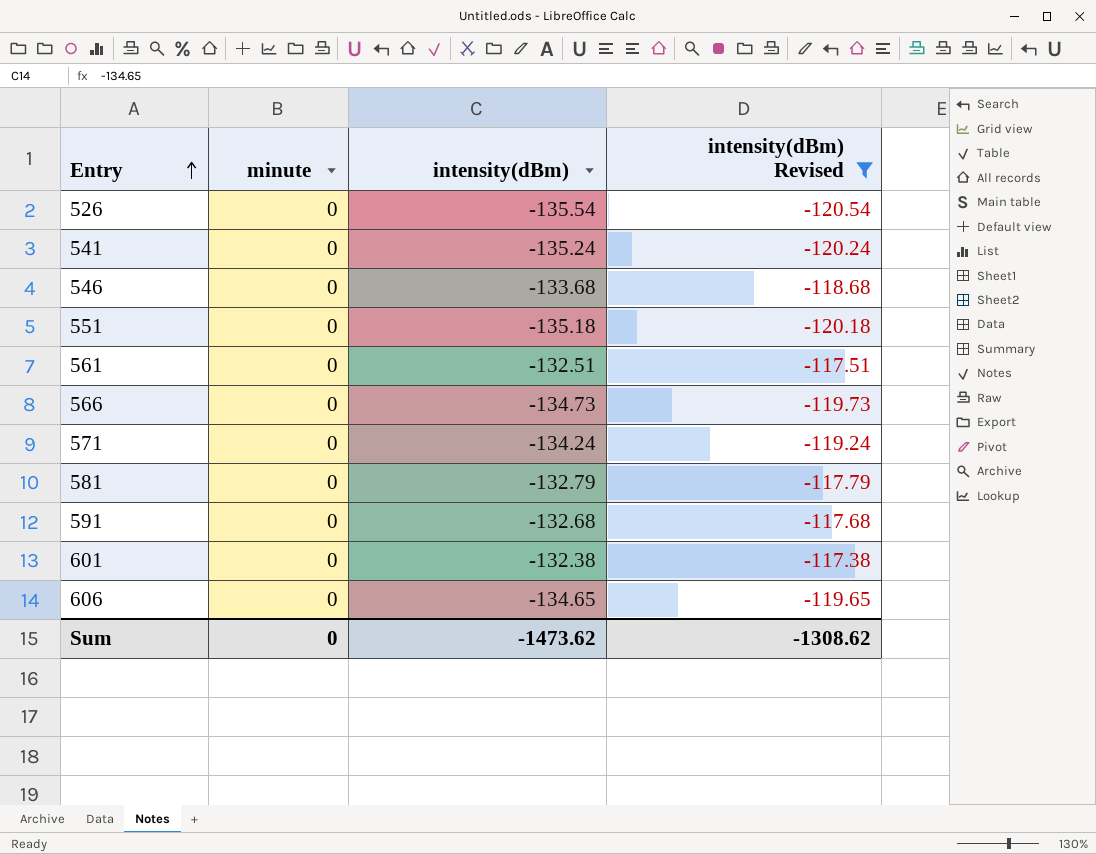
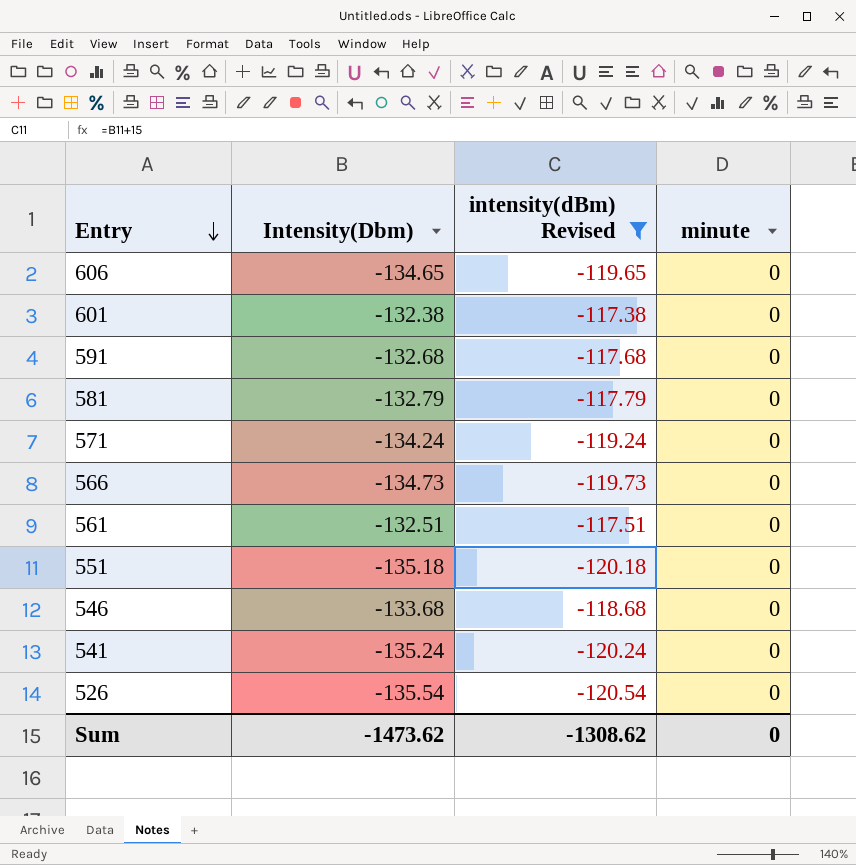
row order: Entry ascending -> Entry descending
column name: intensity(dBm) -> Intensity(Dbm)
column minute | position: 2 -> 4

